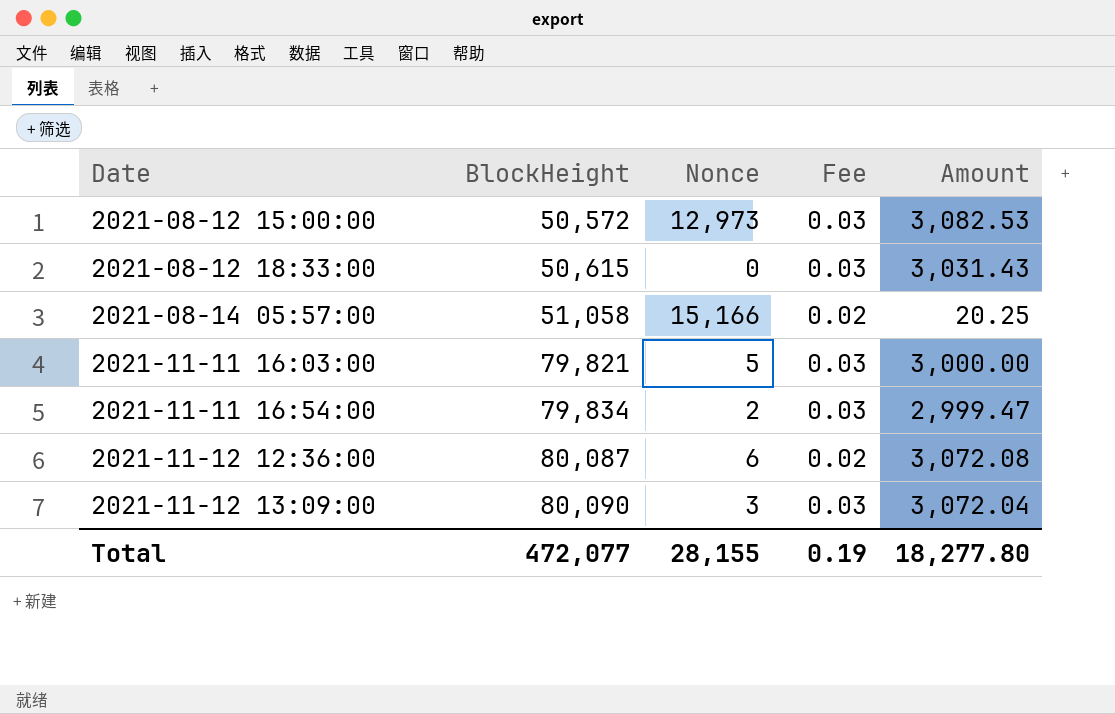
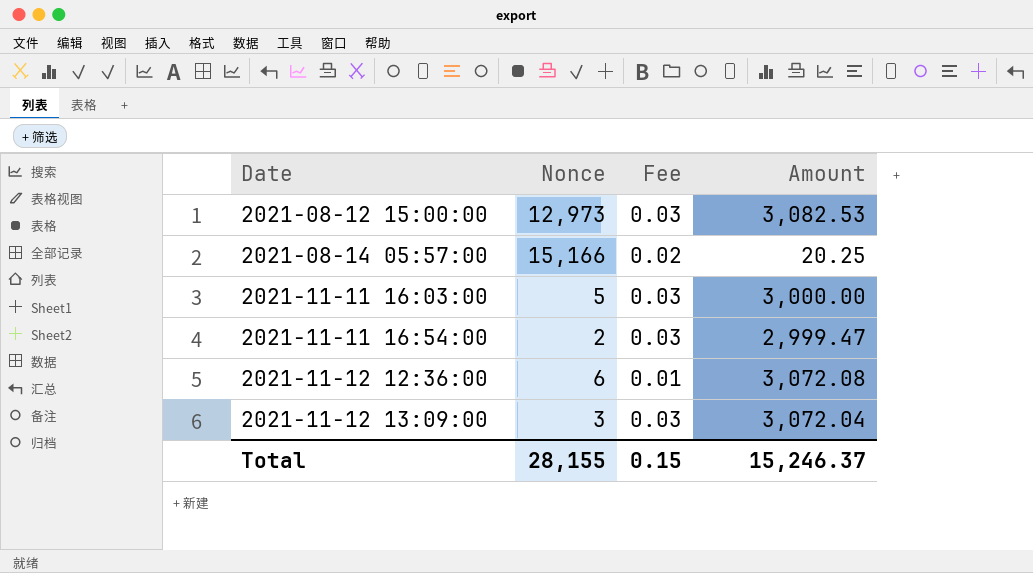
column BlockHeight | position: 2 -> none
row 2021-08-12 18:33:00: 50,615 | 0 | 0.03 | 3,031.43 -> none
2021-11-12 12:36:00 | Fee: 0.02 -> 0.01
Total | Fee: 0.19 -> 0.15
Total | Amount: 18,277.80 -> 15,246.37

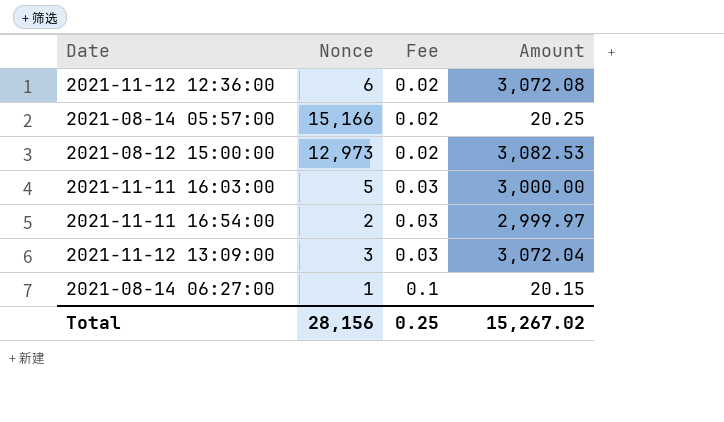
row order: Date ascending -> Fee ascending
2021-11-12 12:36:00 | Fee: 0.01 -> 0.02
2021-08-12 15:00:00 | Fee: 0.03 -> 0.02
2021-11-11 16:54:00 | Amount: 2,999.47 -> 2,999.97
row 2021-08-14 06:27:00: none -> 1 | 0.1 | 20.15
Total | Nonce: 28,155 -> 28,156
Total | Fee: 0.15 -> 0.25
Total | Amount: 15,246.37 -> 15,267.02

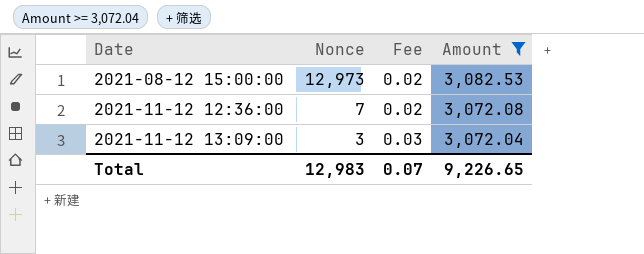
filter: none -> Amount >= 3,072.04
row order: Fee ascending -> Date ascending
2021-11-12 12:36:00 | Nonce: 6 -> 7
Total | Nonce: 28,156 -> 12,983
Total | Fee: 0.25 -> 0.07
Total | Amount: 15,267.02 -> 9,226.65

